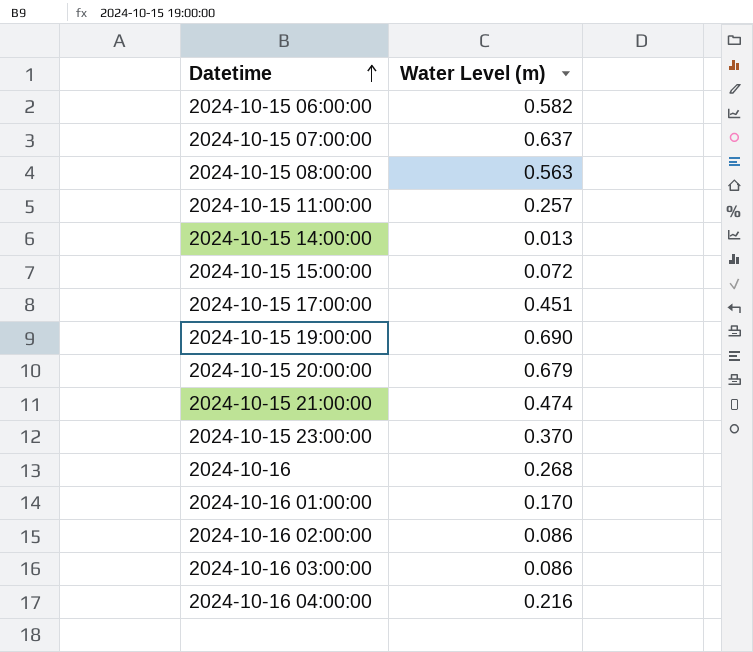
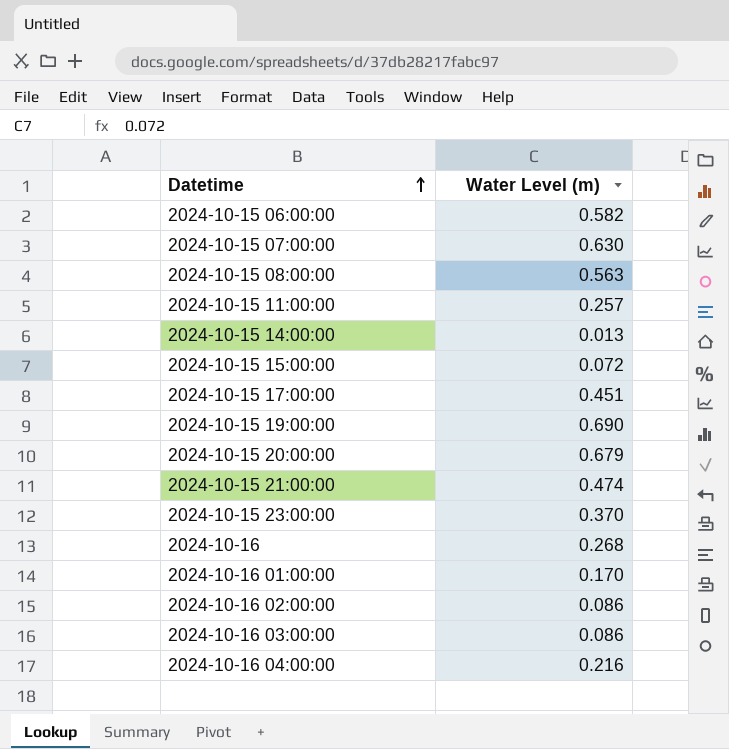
2024-10-15 07:00:00 | Water Level (m): 0.637 -> 0.630

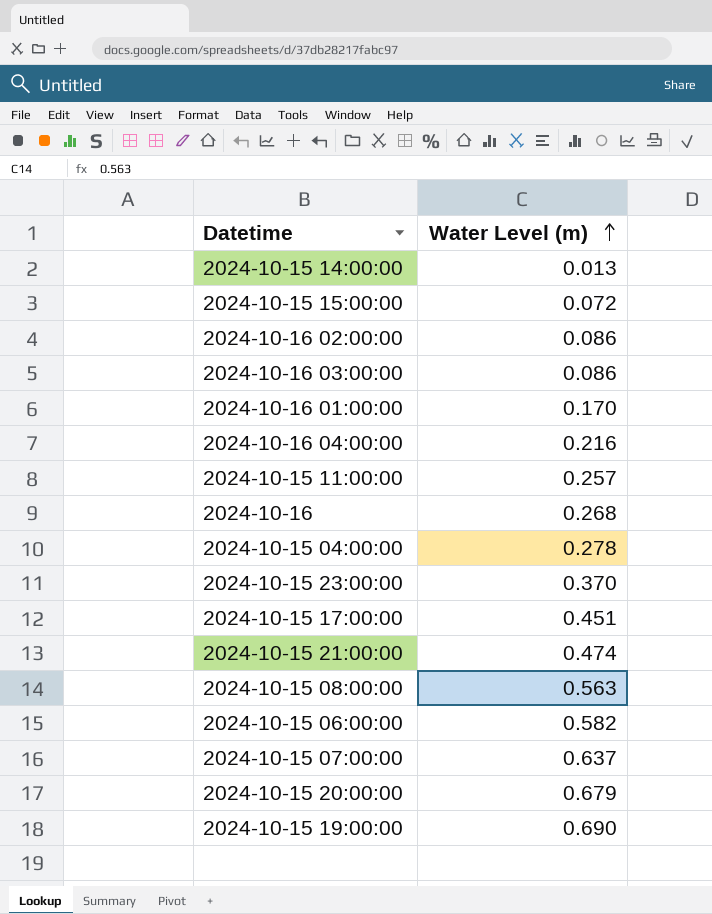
row order: Datetime ascending -> Water Level (m) ascending
row 2024-10-15 04:00:00: none -> 0.278
2024-10-15 07:00:00 | Water Level (m): 0.630 -> 0.637

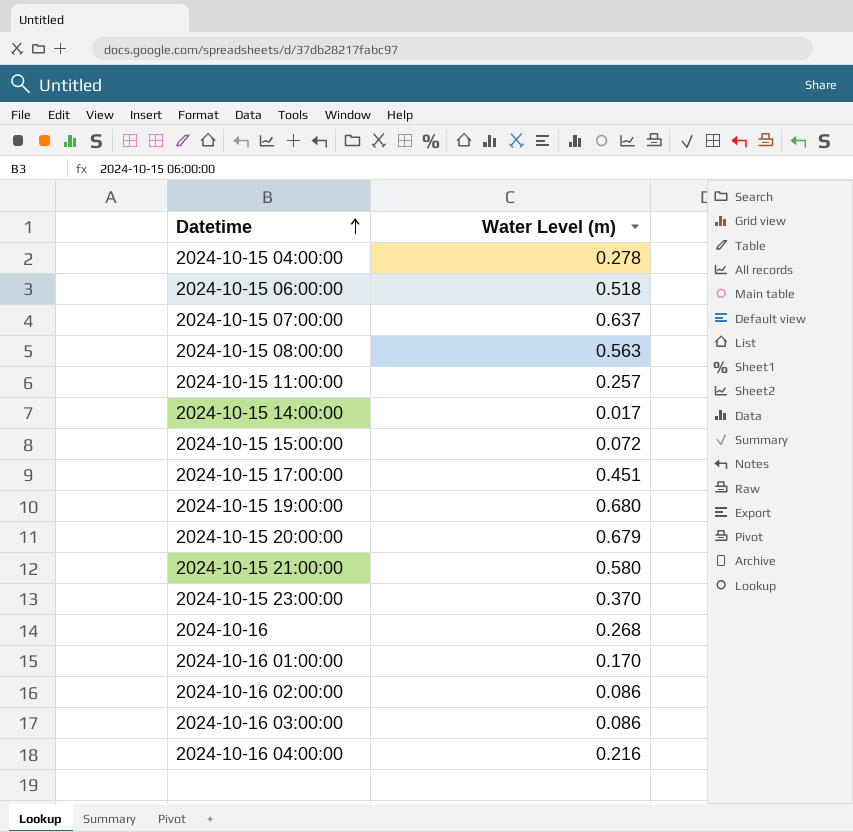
row order: Water Level (m) ascending -> Datetime ascending
2024-10-15 06:00:00 | Water Level (m): 0.582 -> 0.518
2024-10-15 14:00:00 | Water Level (m): 0.013 -> 0.017
2024-10-15 19:00:00 | Water Level (m): 0.690 -> 0.680
2024-10-15 21:00:00 | Water Level (m): 0.474 -> 0.580

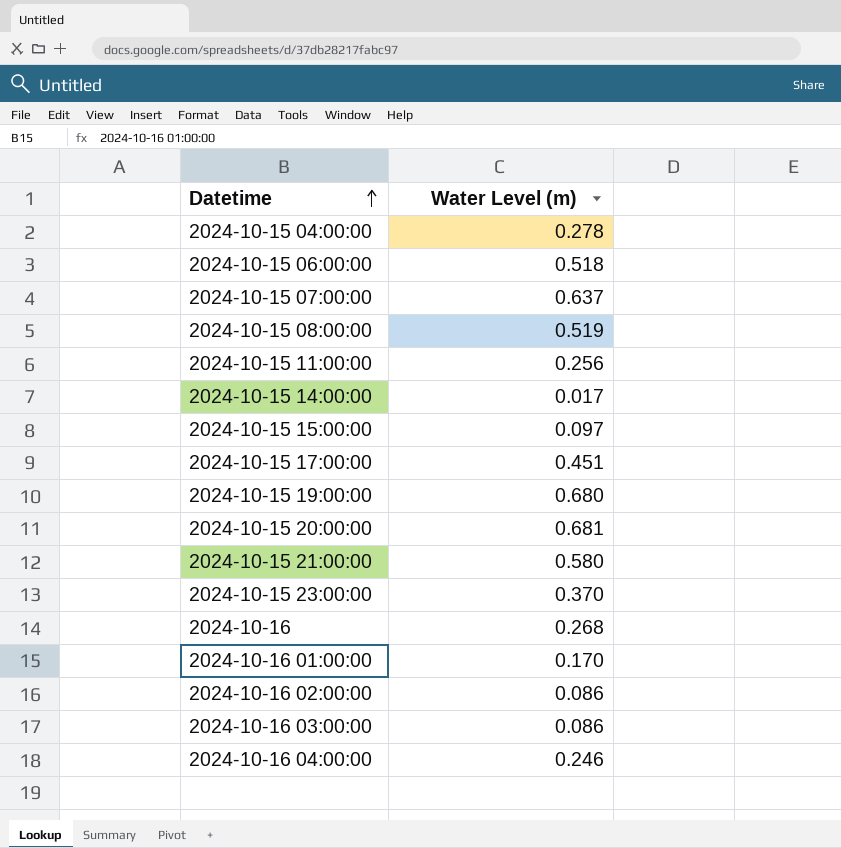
2024-10-15 08:00:00 | Water Level (m): 0.563 -> 0.519
2024-10-15 11:00:00 | Water Level (m): 0.257 -> 0.256
2024-10-15 15:00:00 | Water Level (m): 0.072 -> 0.097
2024-10-15 20:00:00 | Water Level (m): 0.679 -> 0.681
2024-10-16 04:00:00 | Water Level (m): 0.216 -> 0.246

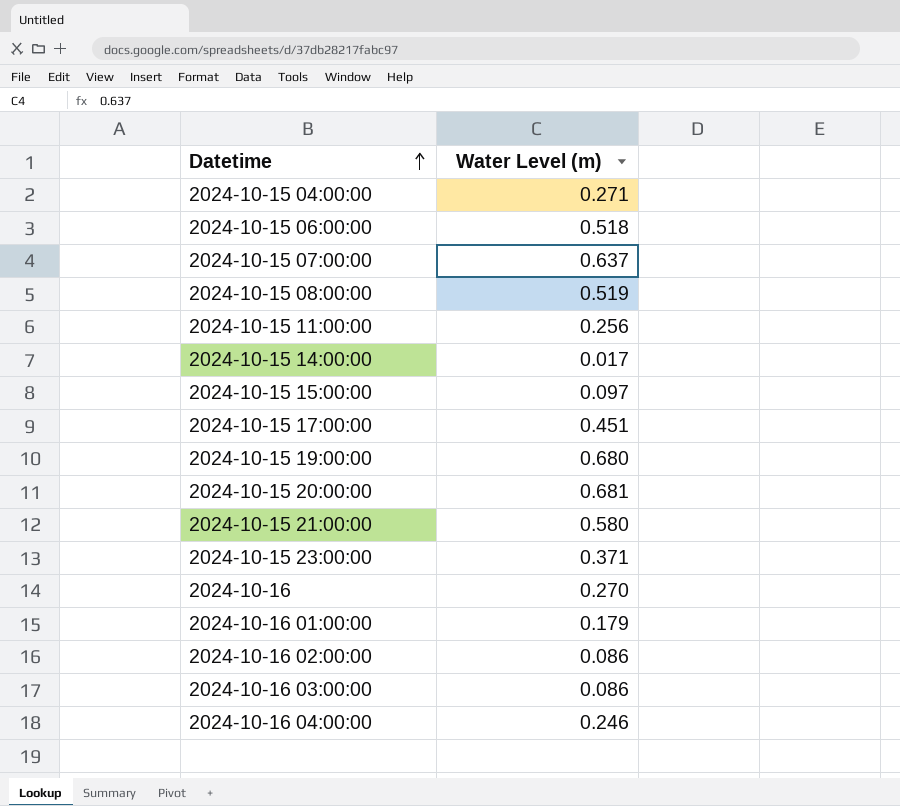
2024-10-15 04:00:00 | Water Level (m): 0.278 -> 0.271
2024-10-15 23:00:00 | Water Level (m): 0.370 -> 0.371
2024-10-16 | Water Level (m): 0.268 -> 0.270
2024-10-16 01:00:00 | Water Level (m): 0.170 -> 0.179

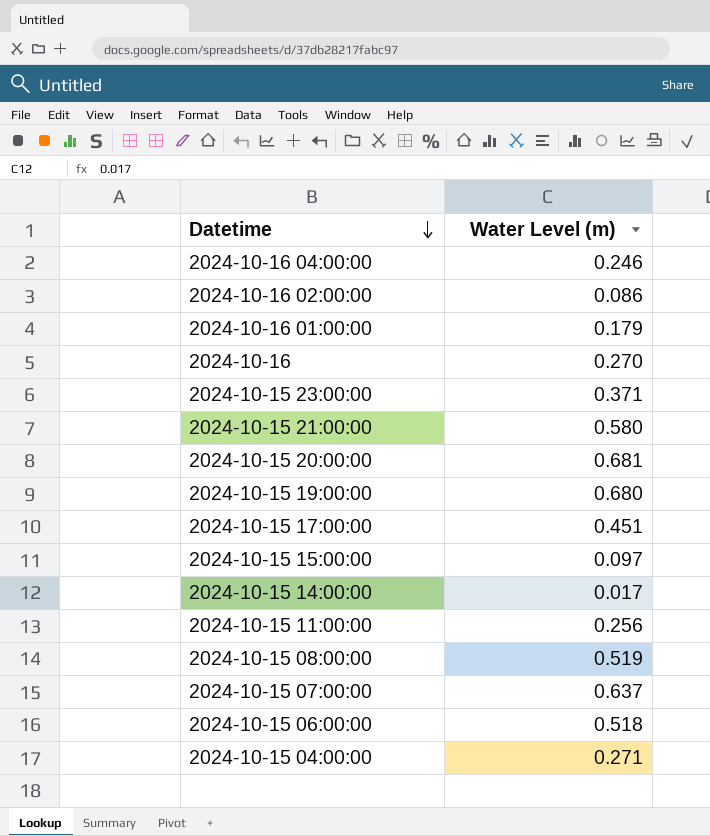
row order: Datetime ascending -> Datetime descending
row 2024-10-16 03:00:00: 0.086 -> none

